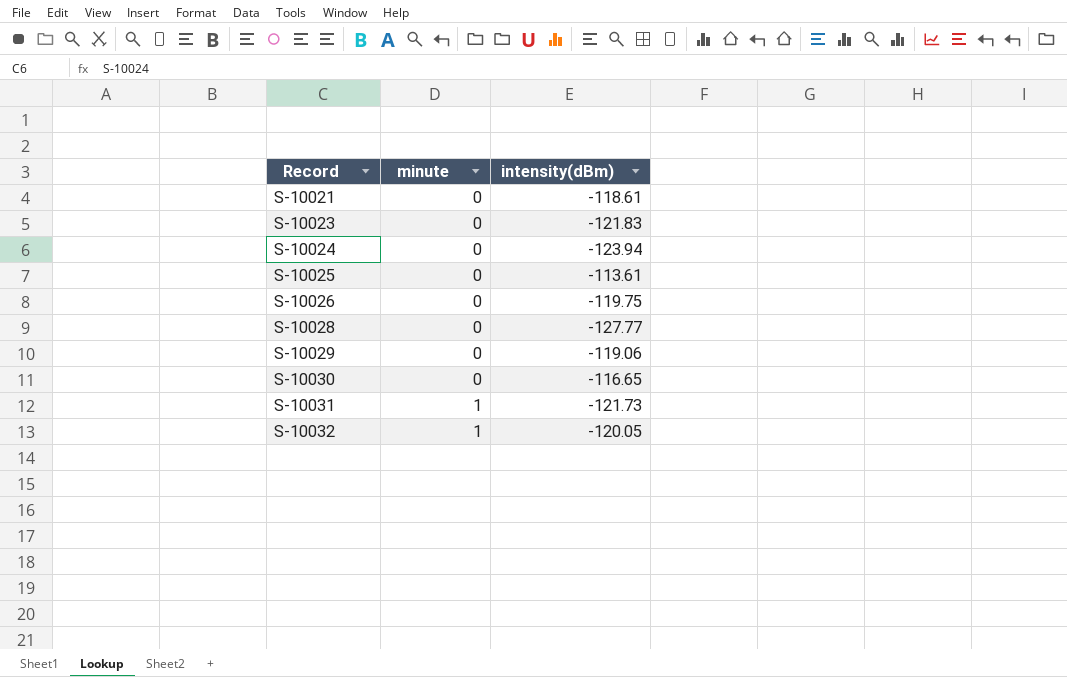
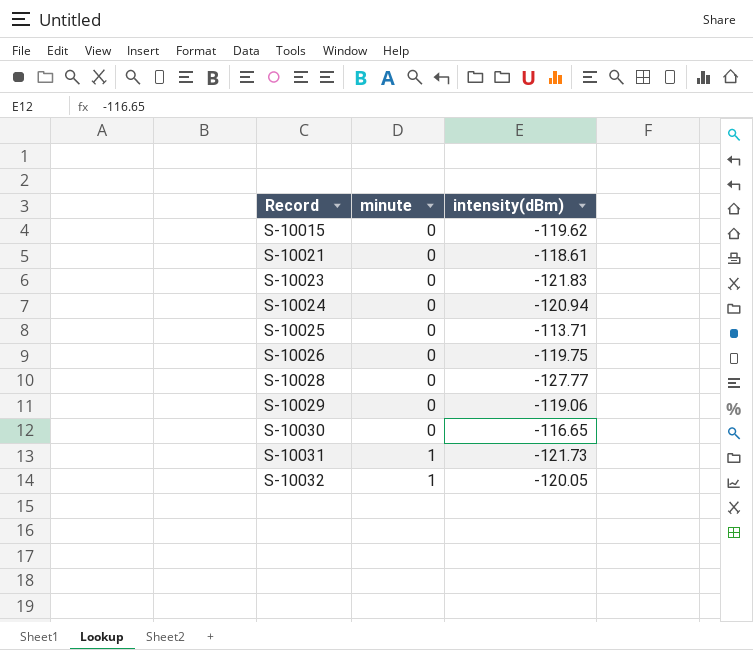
row S-10015: none -> 0 | -119.62
S-10024 | intensity(dBm): -123.94 -> -120.94
S-10025 | intensity(dBm): -113.61 -> -113.71

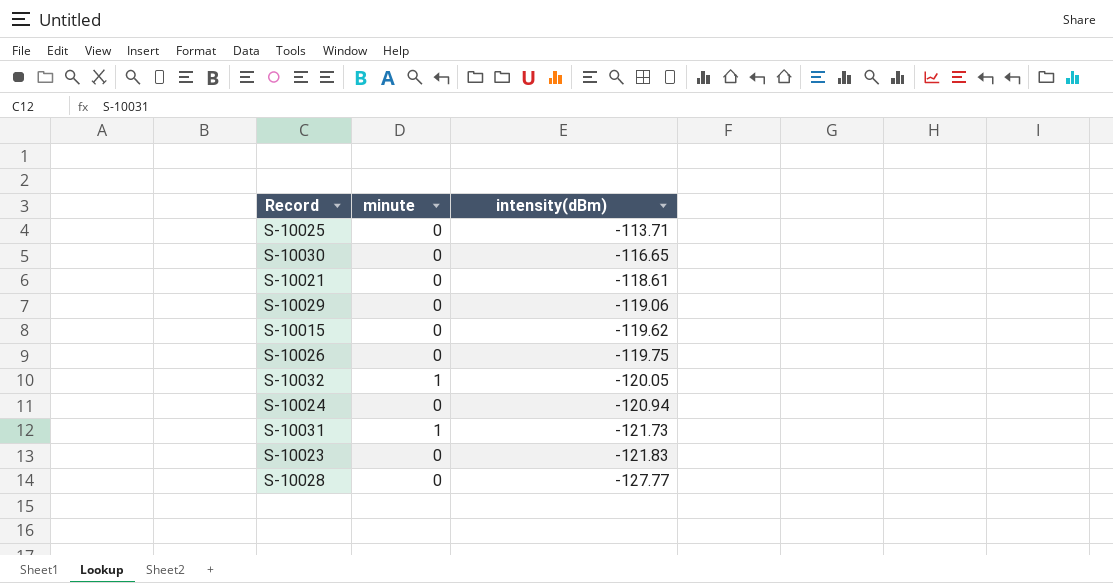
row order: Record ascending -> intensity(dBm) descending

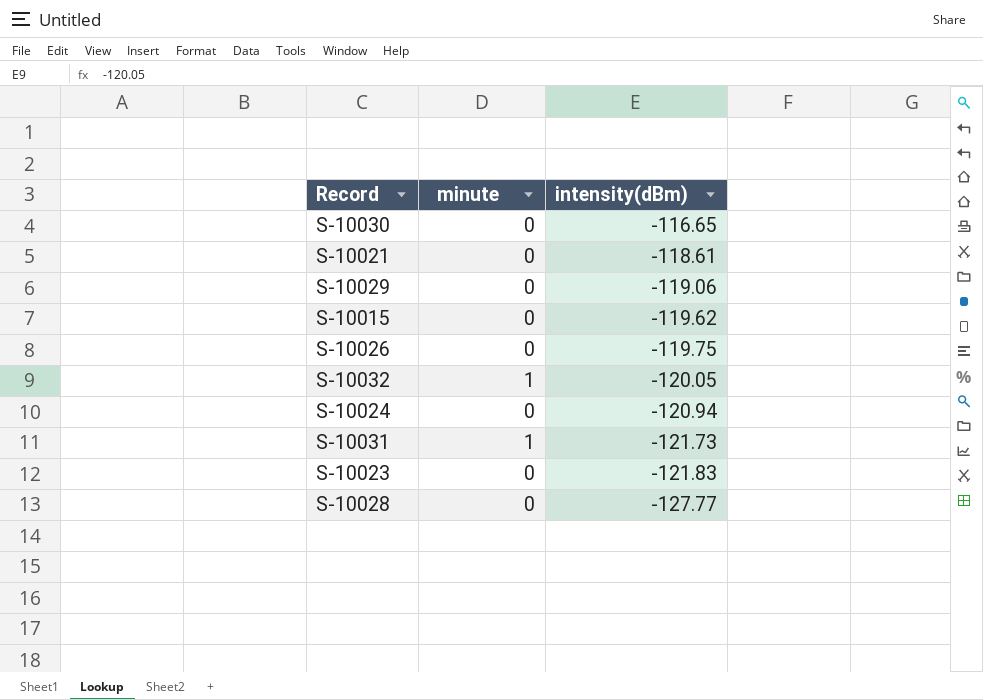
row S-10025: 0 | -113.71 -> none

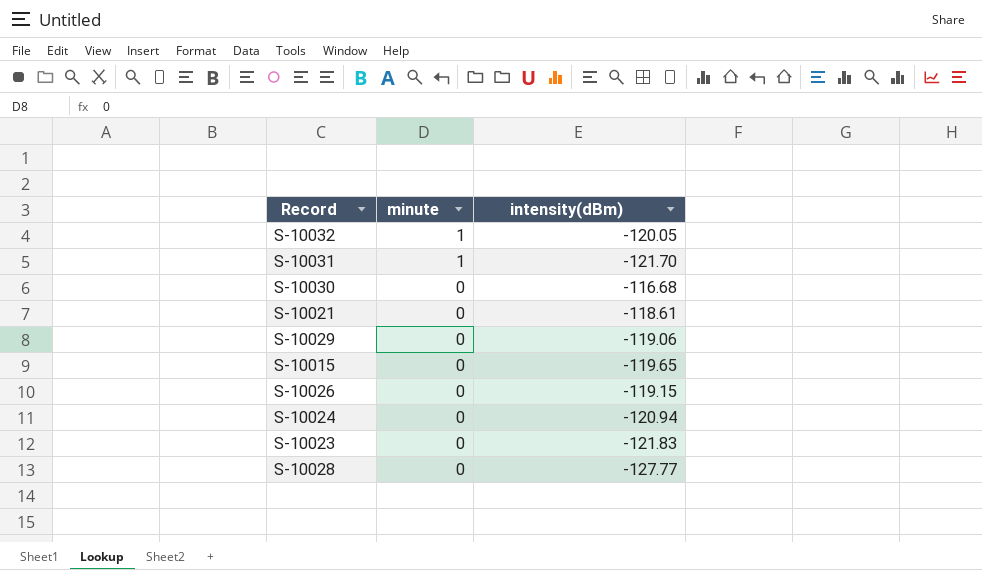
row order: intensity(dBm) descending -> minute descending
S-10031 | intensity(dBm): -121.73 -> -121.70
S-10030 | intensity(dBm): -116.65 -> -116.68
S-10015 | intensity(dBm): -119.62 -> -119.65
S-10026 | intensity(dBm): -119.75 -> -119.15

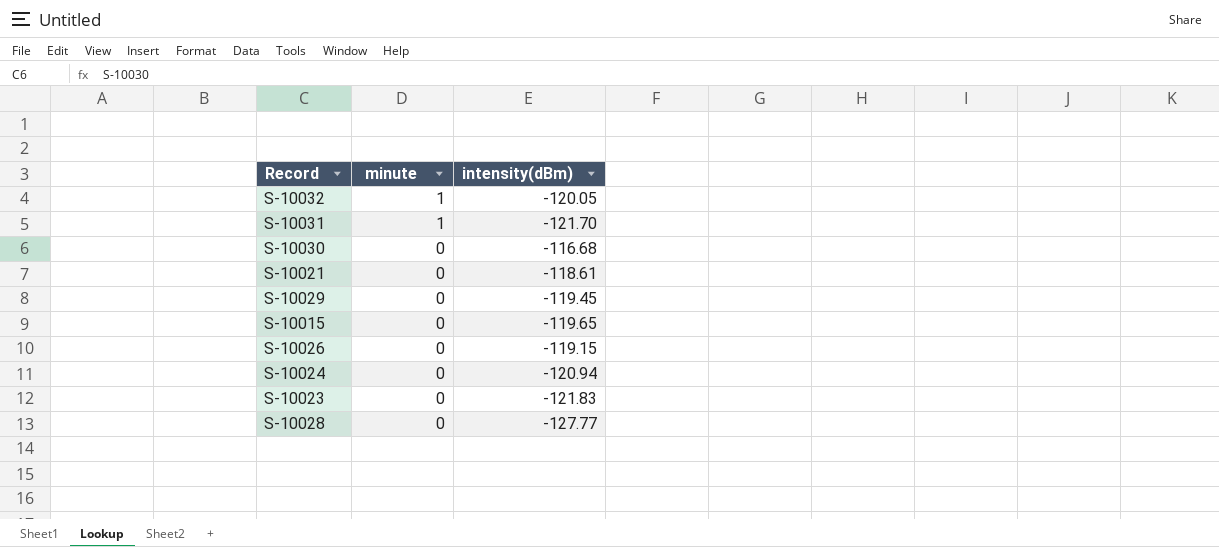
S-10029 | intensity(dBm): -119.06 -> -119.45

